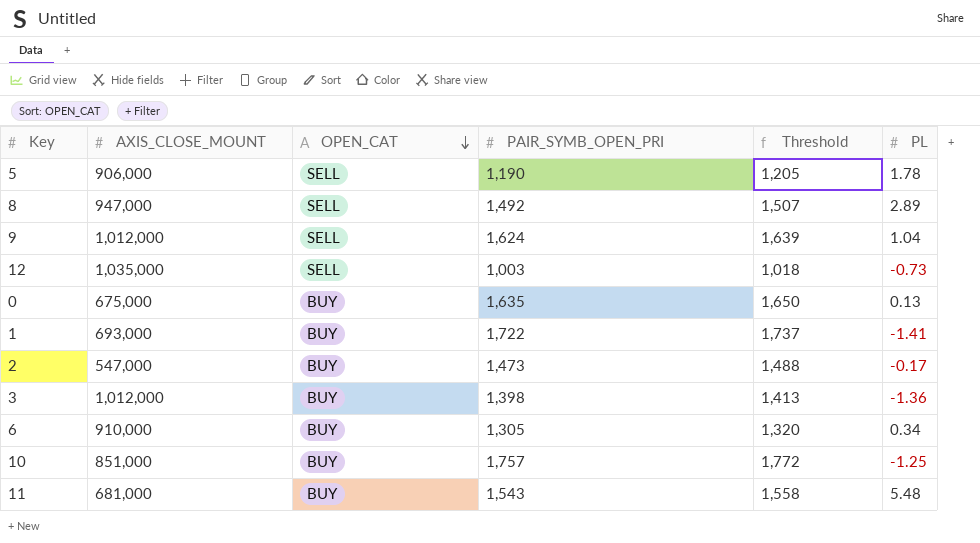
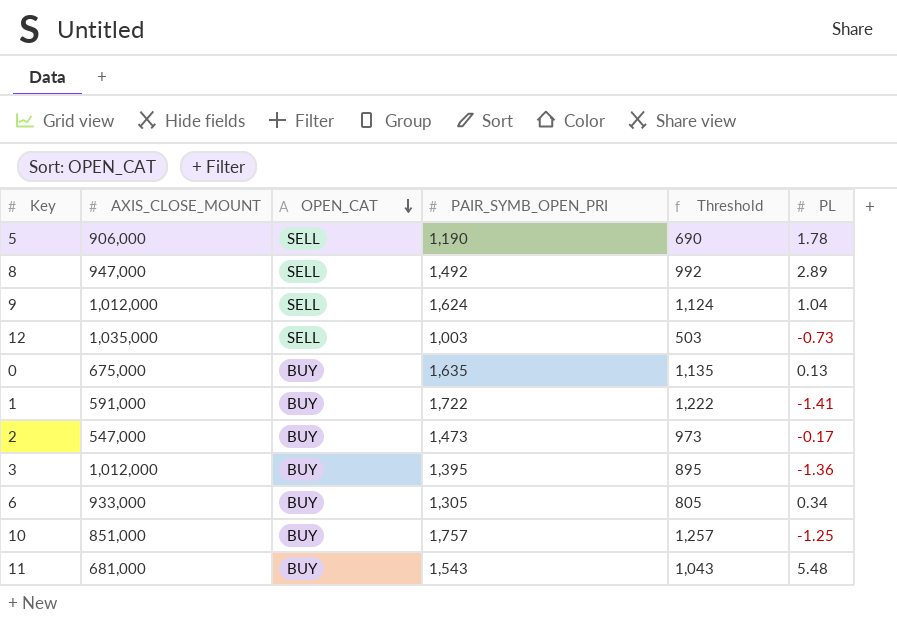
column Threshold | formula: [PAIR_SYMB_OPEN_PRI] + 15 -> [PAIR_SYMB_OPEN_PRI] - 500
1 | AXIS_CLOSE_MOUNT: 693,000 -> 591,000
3 | PAIR_SYMB_OPEN_PRI: 1,398 -> 1,395
6 | AXIS_CLOSE_MOUNT: 910,000 -> 933,000

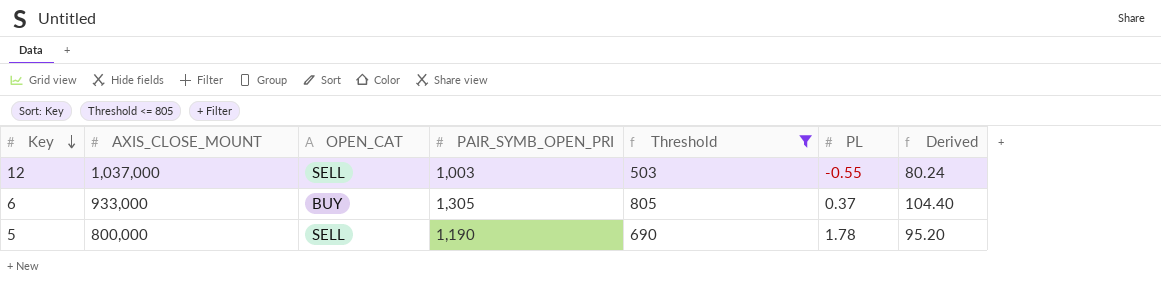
filter: none -> Threshold <= 805
row order: OPEN_CAT descending -> Key descending
column Derived | formula: none -> [PAIR_SYMB_OPEN_PRI] * 0.08
12 | AXIS_CLOSE_MOUNT: 1,035,000 -> 1,037,000
12 | PL: -0.73 -> -0.55
6 | PL: 0.34 -> 0.37
5 | AXIS_CLOSE_MOUNT: 906,000 -> 800,000

